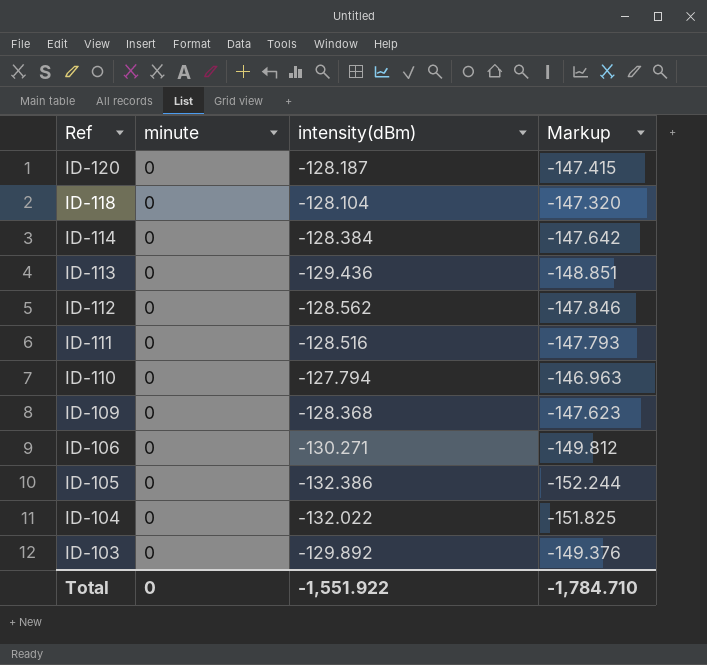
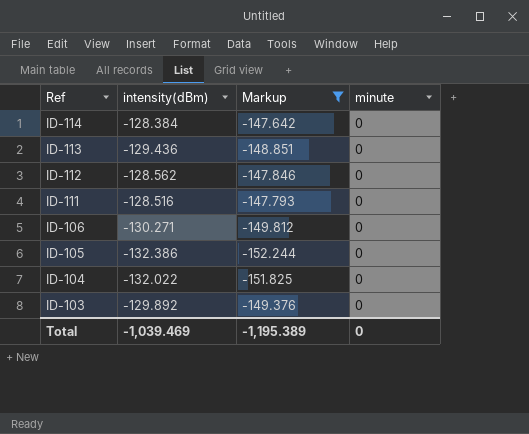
filter: none -> Markup <= -147.642
column minute | position: 2 -> 4
Total | intensity(dBm): -1,551.922 -> -1,039.469
Total | Markup: -1,784.710 -> -1,195.389

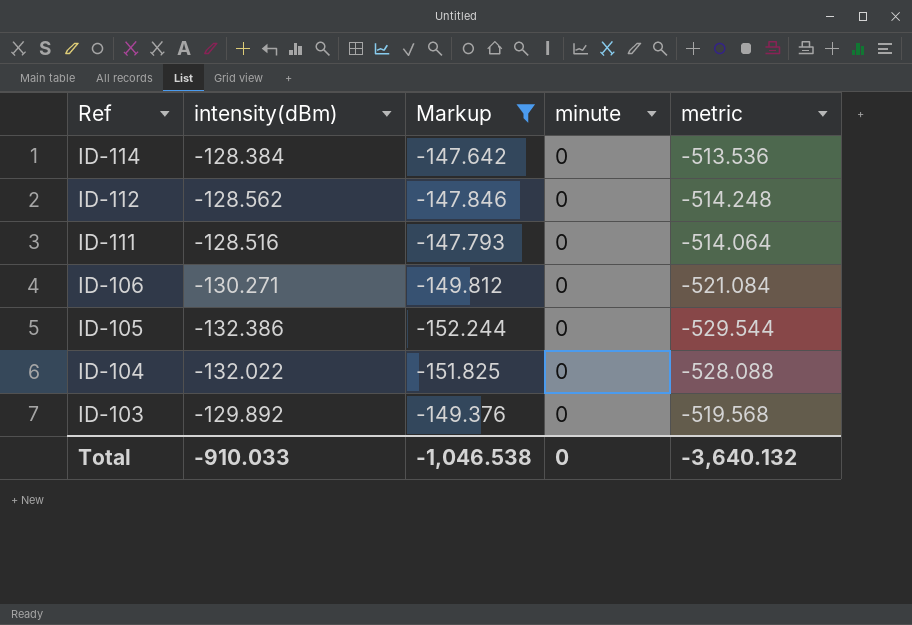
column metric | formula: none -> [intensity(dBm)] * 4
row ID-113: -129.436 | -148.851 | 0 -> none
Total | intensity(dBm): -1,039.469 -> -910.033
Total | Markup: -1,195.389 -> -1,046.538

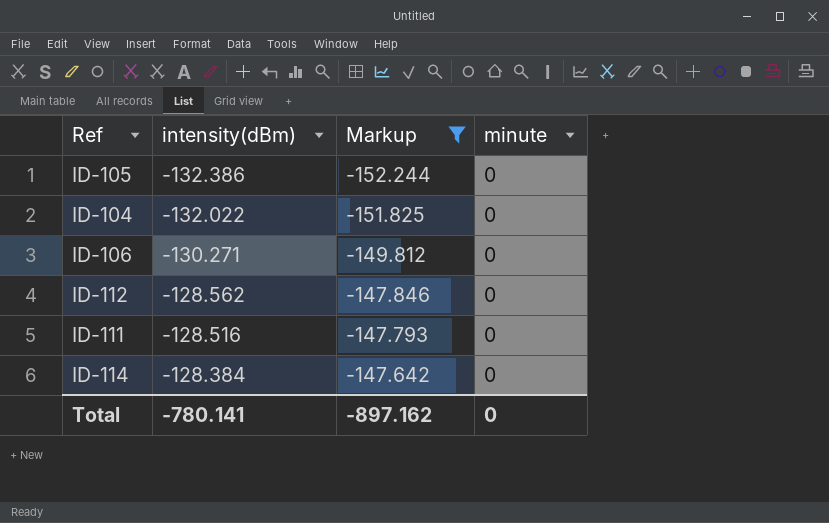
row order: Ref descending -> intensity(dBm) ascending
column metric | formula: [intensity(dBm)] * 4 -> none
row ID-103: -129.892 | -149.376 | 0 | -519.568 -> none
Total | intensity(dBm): -910.033 -> -780.141
Total | Markup: -1,046.538 -> -897.162

